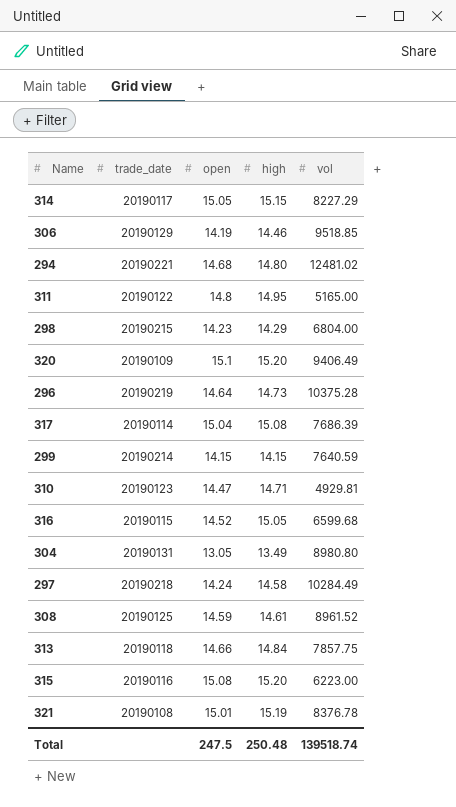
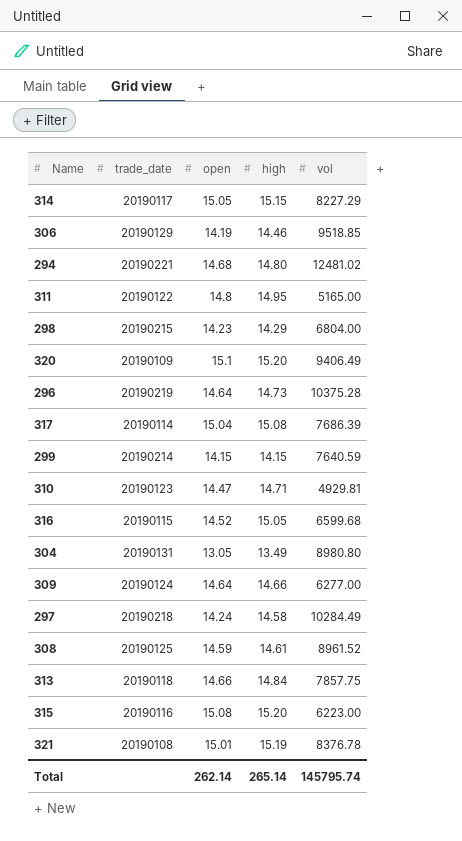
row 309: none -> 20190124 | 14.64 | 14.66 | 6277.00
Total | open: 247.5 -> 262.14
Total | high: 250.48 -> 265.14
Total | vol: 139518.74 -> 145795.74

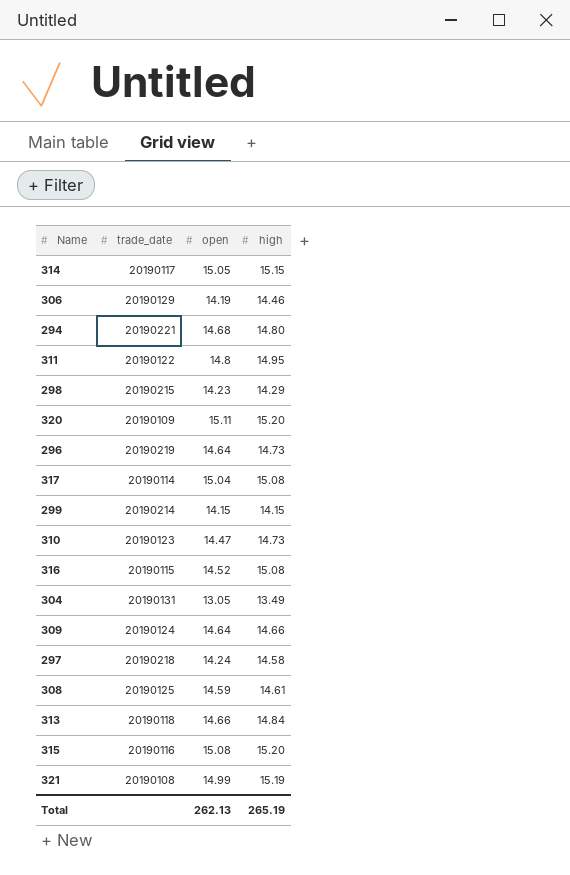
column vol | position: 5 -> none
320 | open: 15.1 -> 15.11
310 | high: 14.71 -> 14.73
316 | high: 15.05 -> 15.08
321 | open: 15.01 -> 14.99
Total | open: 262.14 -> 262.13
Total | high: 265.14 -> 265.19

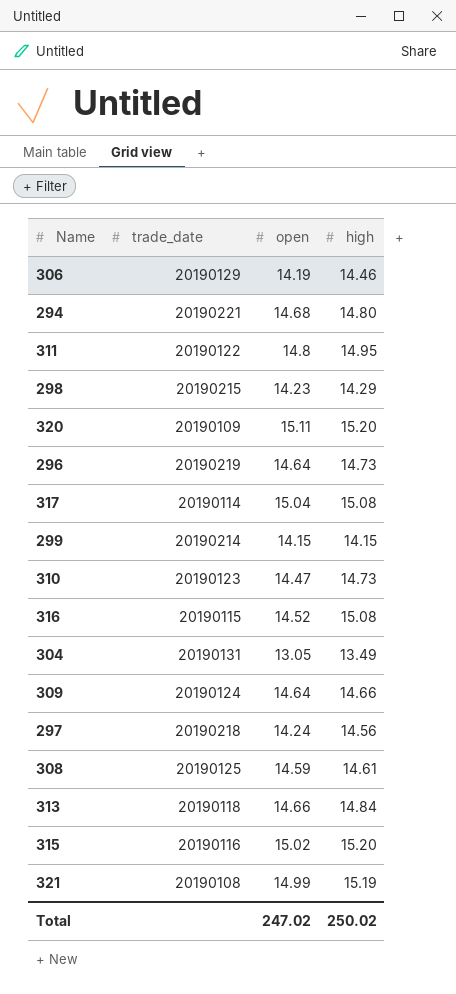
row 314: 20190117 | 15.05 | 15.15 -> none
297 | high: 14.58 -> 14.56
315 | open: 15.08 -> 15.02
Total | open: 262.13 -> 247.02
Total | high: 265.19 -> 250.02

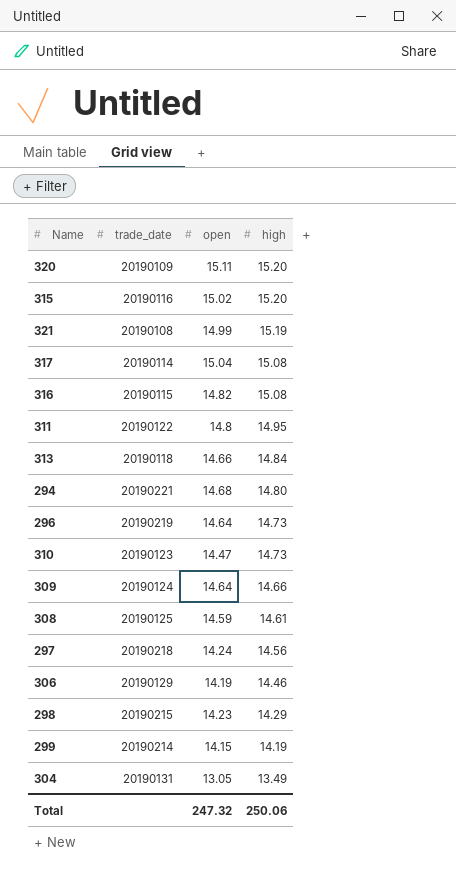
row order: none -> high descending
316 | open: 14.52 -> 14.82
299 | high: 14.15 -> 14.19
Total | open: 247.02 -> 247.32
Total | high: 250.02 -> 250.06

